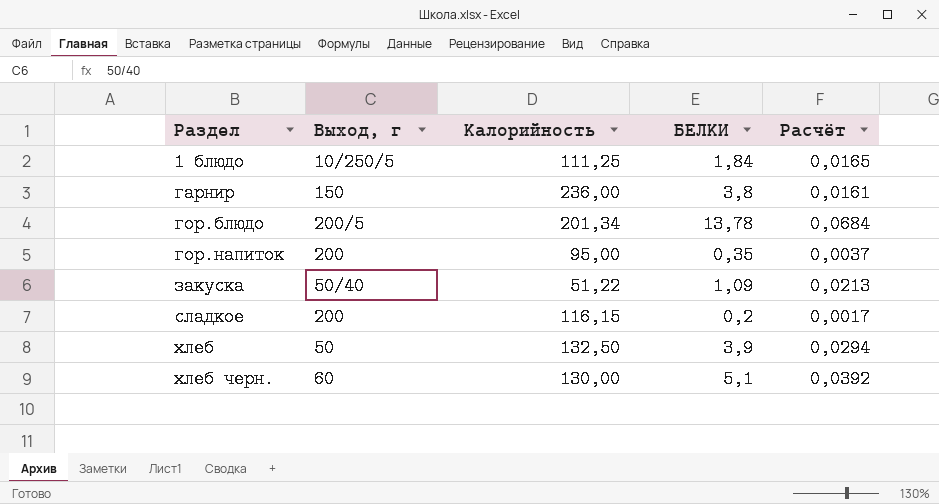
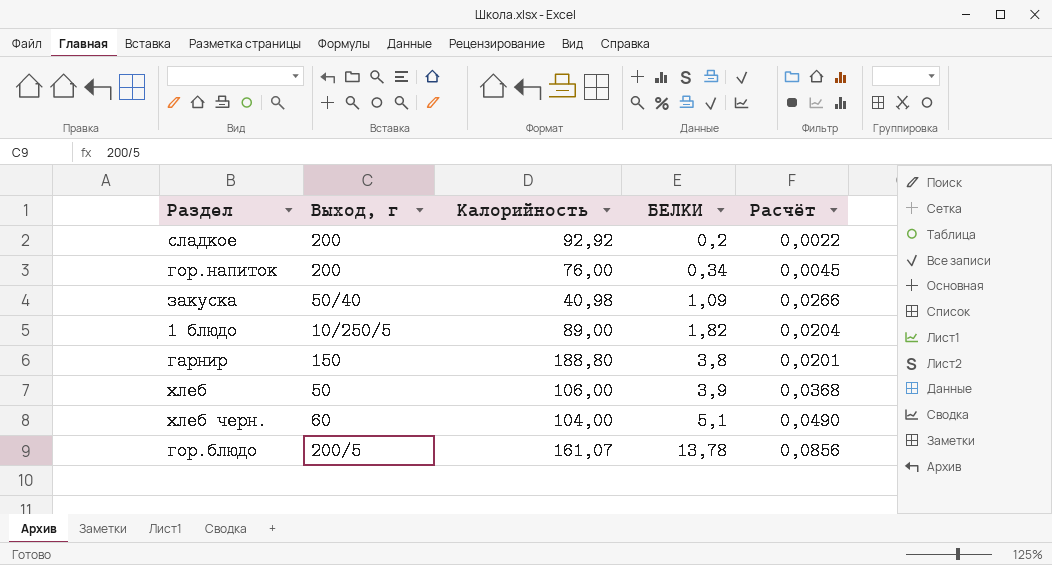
row order: Раздел ascending -> БЕЛКИ ascending
сладкое | Калорийность: 116,15 -> 92,92
сладкое | Расчёт: 0,0017 -> 0,0022
гор.напиток | Калорийность: 95,00 -> 76,00
гор.напиток | БЕЛКИ: 0,35 -> 0,34
гор.напиток | Расчёт: 0,0037 -> 0,0045
закуска | Калорийность: 51,22 -> 40,98
закуска | Расчёт: 0,0213 -> 0,0266
1 блюдо | Калорийность: 111,25 -> 89,00
1 блюдо | БЕЛКИ: 1,84 -> 1,82
1 блюдо | Расчёт: 0,0165 -> 0,0204
гарнир | Калорийность: 236,00 -> 188,80
гарнир | Расчёт: 0,0161 -> 0,0201
хлеб | Калорийность: 132,50 -> 106,00
хлеб | Расчёт: 0,0294 -> 0,0368
хлеб черн. | Калорийность: 130,00 -> 104,00
хлеб черн. | Расчёт: 0,0392 -> 0,0490
гор.блюдо | Калорийность: 201,34 -> 161,07
гор.блюдо | Расчёт: 0,0684 -> 0,0856

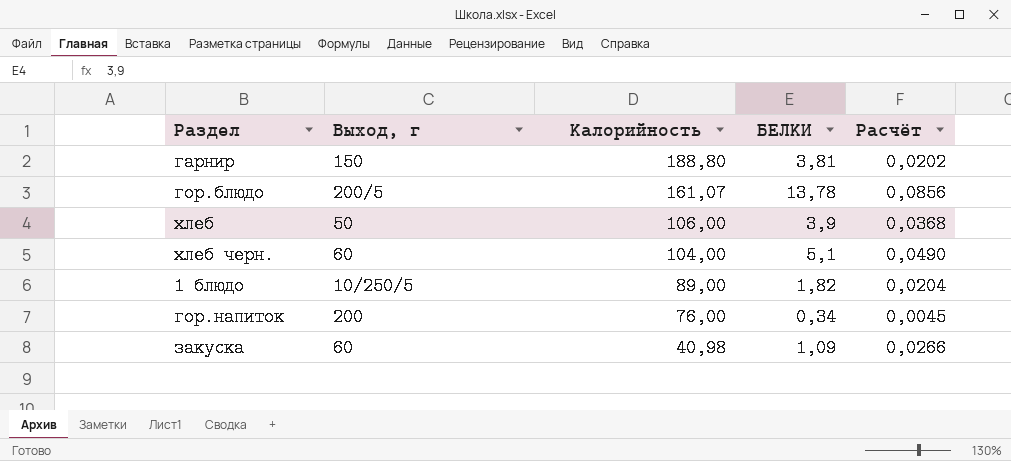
row order: БЕЛКИ ascending -> Калорийность descending
row сладкое: 200 | 92,92 | 0,2 | 0,0022 -> none
гарнир | БЕЛКИ: 3,8 -> 3,81
гарнир | Расчёт: 0,0201 -> 0,0202
закуска | Выход, г: 50/40 -> 60

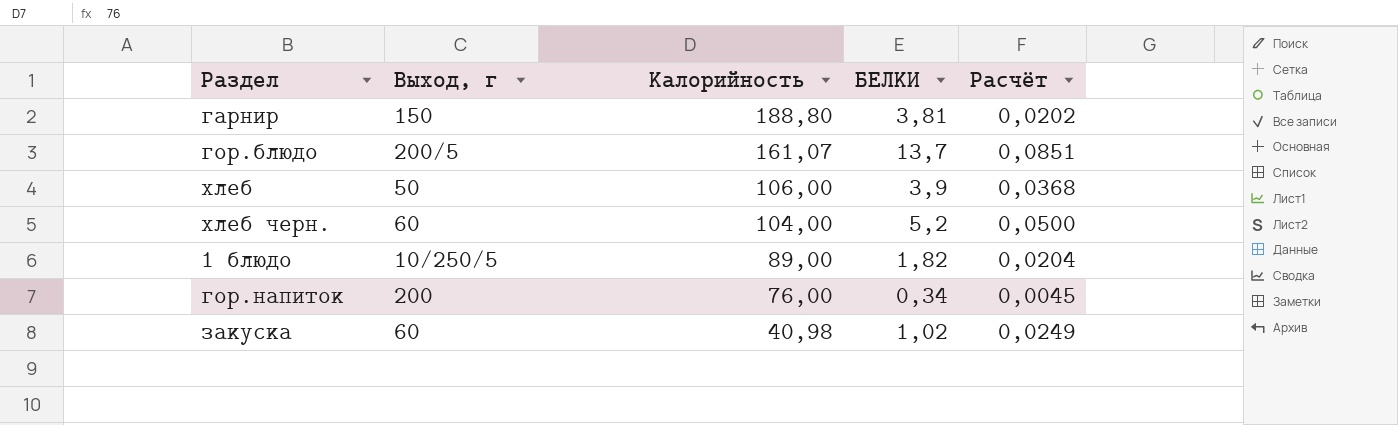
гор.блюдо | БЕЛКИ: 13,78 -> 13,7
гор.блюдо | Расчёт: 0,0856 -> 0,0851
хлеб черн. | БЕЛКИ: 5,1 -> 5,2
хлеб черн. | Расчёт: 0,0490 -> 0,0500
закуска | БЕЛКИ: 1,09 -> 1,02
закуска | Расчёт: 0,0266 -> 0,0249

